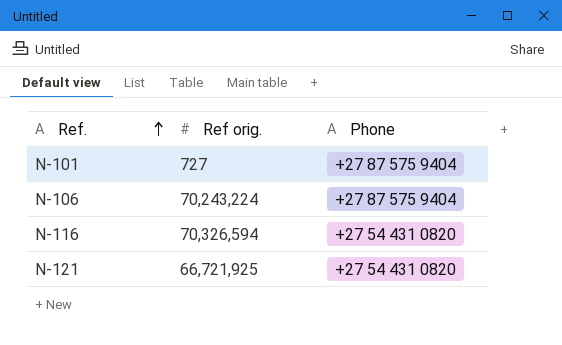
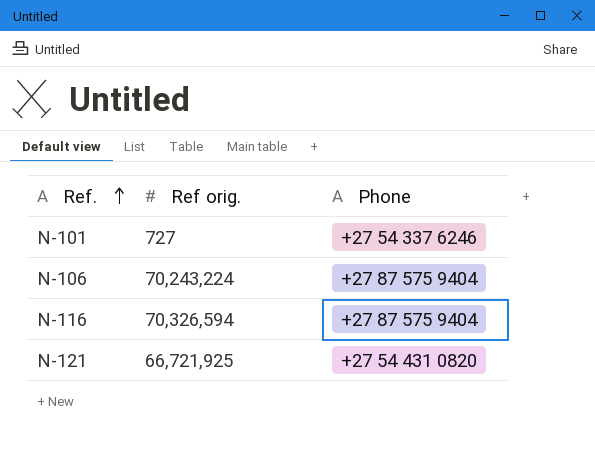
N-101 | Phone: +27 87 575 9404 -> +27 54 337 6246
N-116 | Phone: +27 54 431 0820 -> +27 87 575 9404

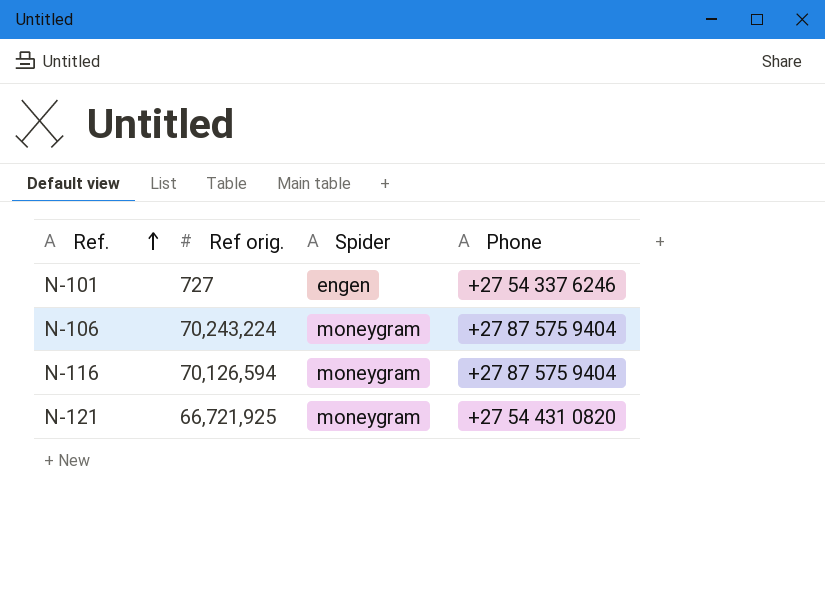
column Spider | position: none -> 3
N-116 | Ref orig.: 70,326,594 -> 70,126,594

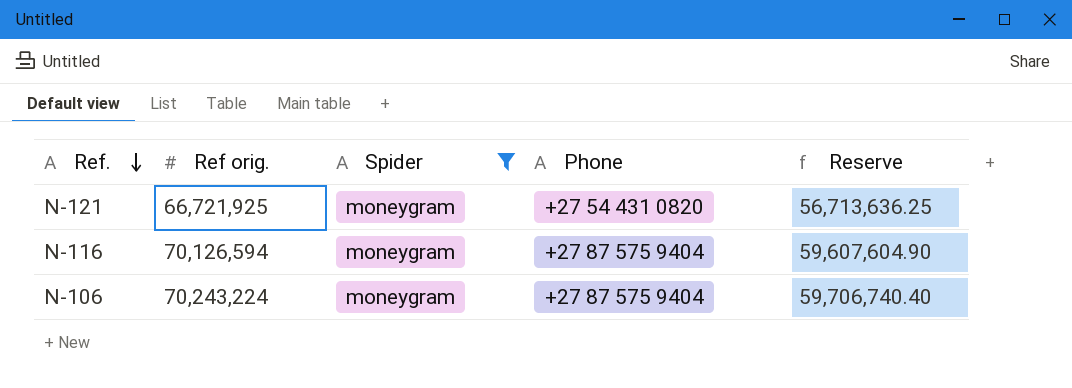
filter: none -> Spider = moneygram
row order: Ref. ascending -> Ref. descending
column Reserve | formula: none -> [Ref orig.] * 0.85

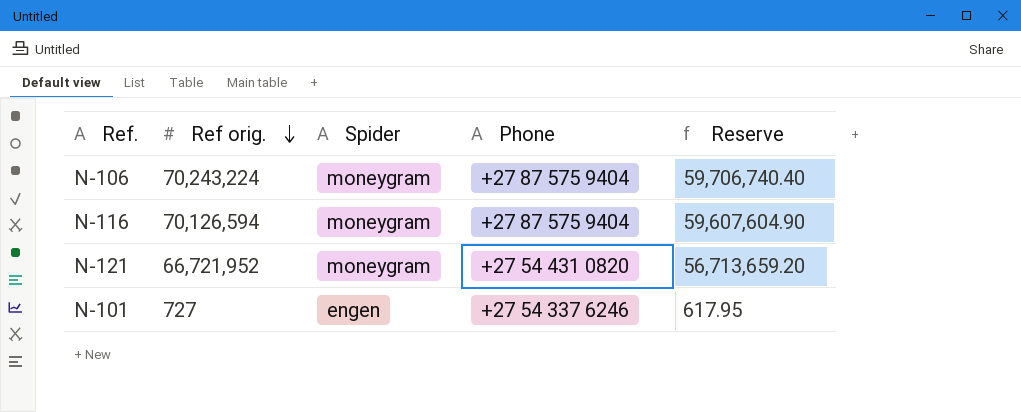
filter: Spider = moneygram -> none
row order: Ref. descending -> Ref orig. descending
N-121 | Ref orig.: 66,721,925 -> 66,721,952
N-121 | Reserve: 56,713,636.25 -> 56,713,659.20

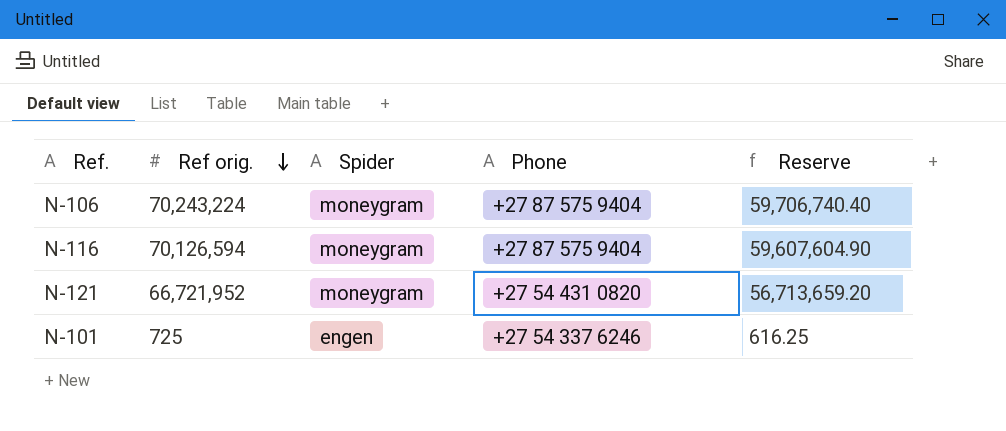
N-101 | Ref orig.: 727 -> 725
N-101 | Reserve: 617.95 -> 616.25

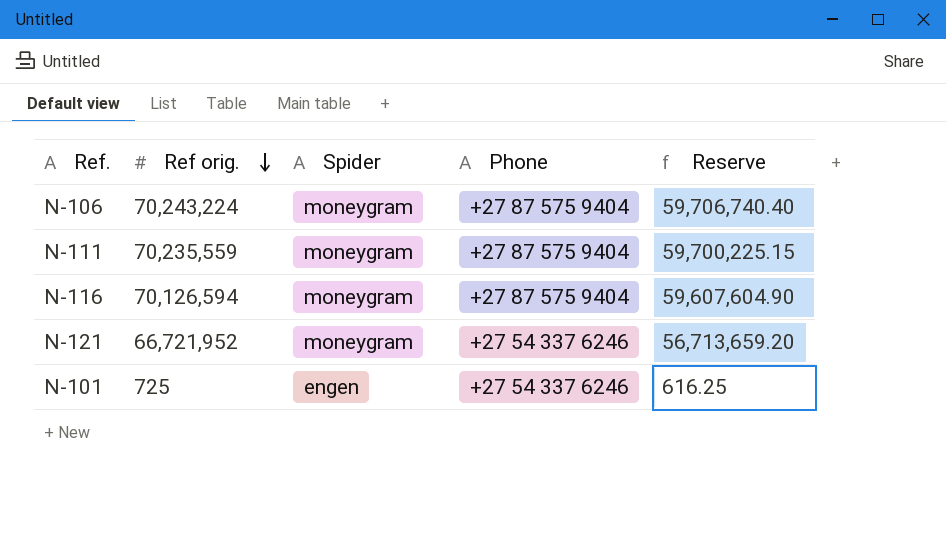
row N-111: none -> 70,235,559 | moneygram | +27 87 575 9404 | 59,700,225.15
N-121 | Phone: +27 54 431 0820 -> +27 54 337 6246

